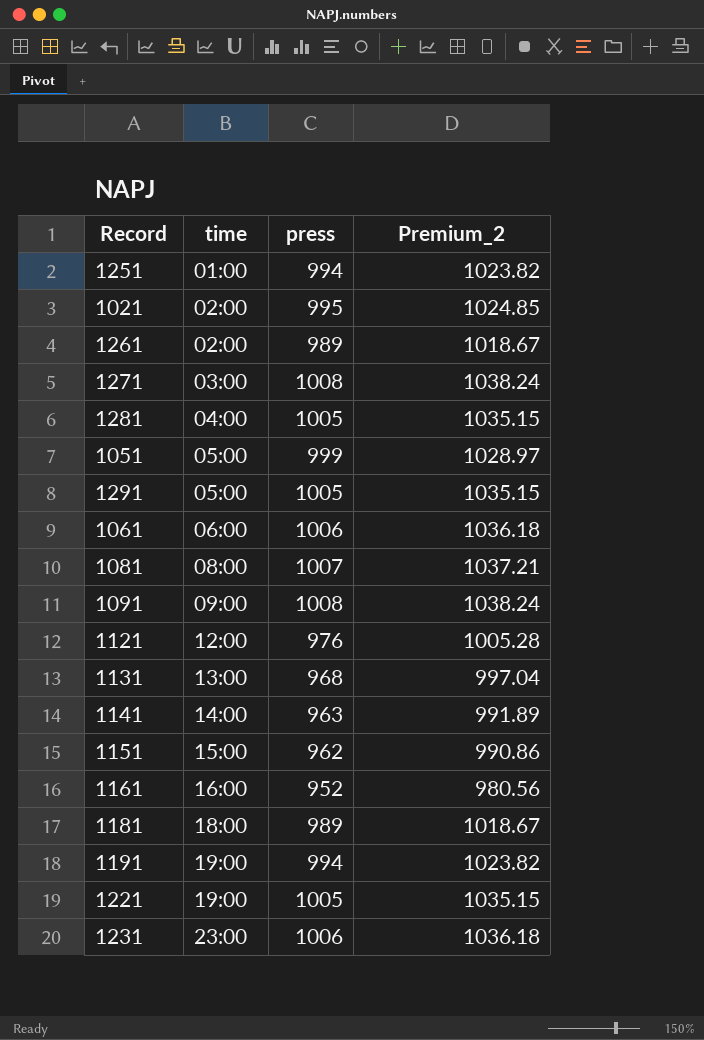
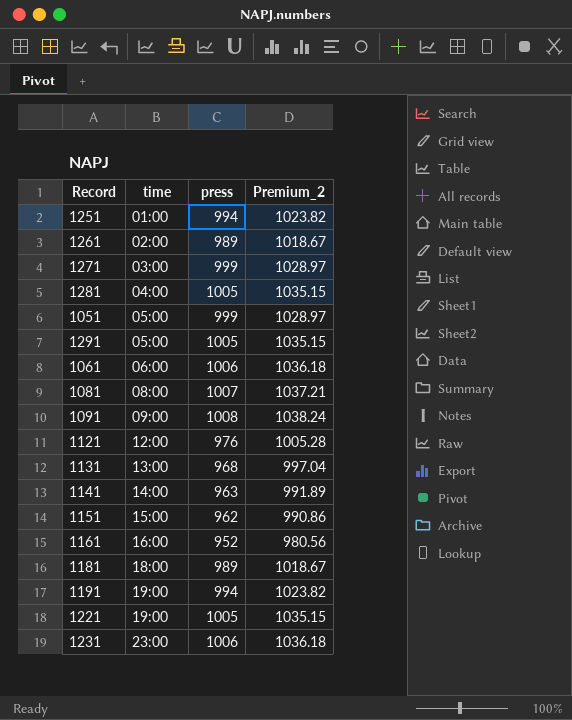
row 1021: 02:00 | 995 | 1024.85 -> none
1271 | press: 1008 -> 999
1271 | Premium_2: 1038.24 -> 1028.97

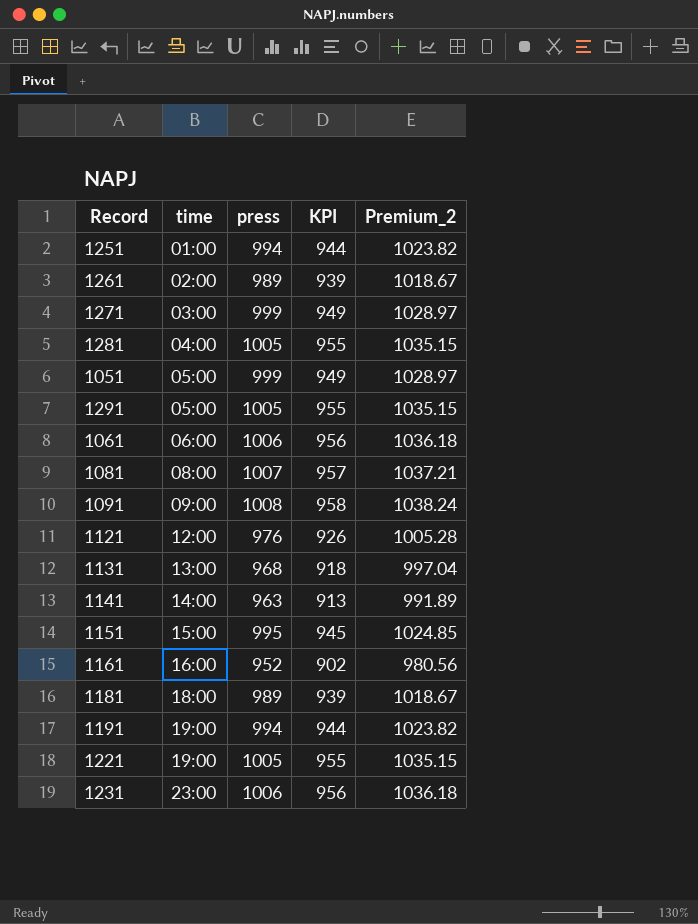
column KPI | formula: none -> [press] - 50
1151 | press: 962 -> 995
1151 | Premium_2: 990.86 -> 1024.85

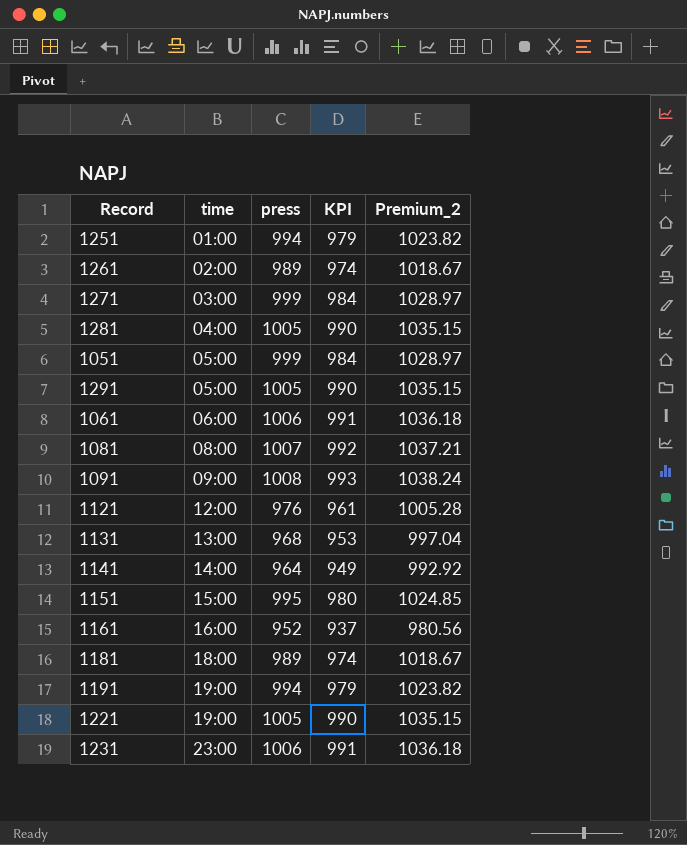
column KPI | formula: [press] - 50 -> [press] - 15
1141 | press: 963 -> 964
1141 | Premium_2: 991.89 -> 992.92

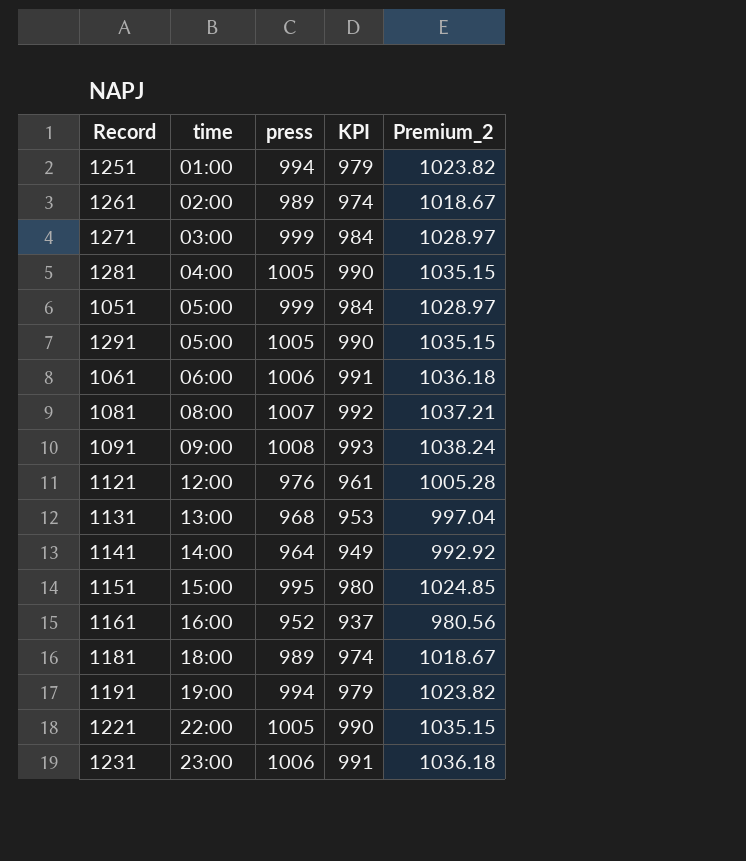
1221 | time: 19:00 -> 22:00

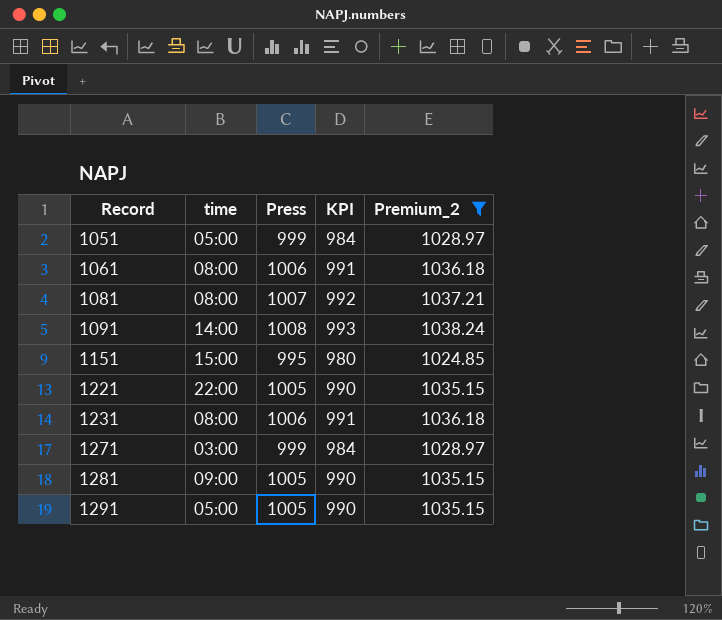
filter: none -> Premium_2 >= 1024.85
row order: time ascending -> Record ascending
column name: press -> Press
1061 | time: 06:00 -> 08:00
1091 | time: 09:00 -> 14:00
1231 | time: 23:00 -> 08:00
1281 | time: 04:00 -> 09:00

